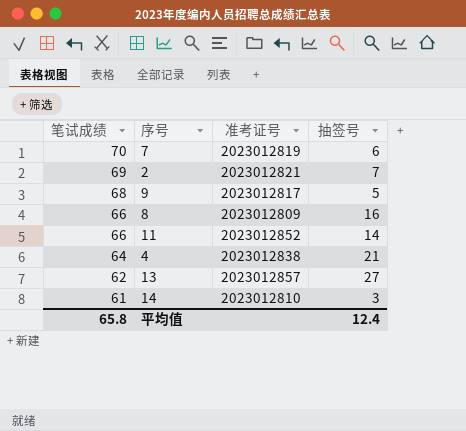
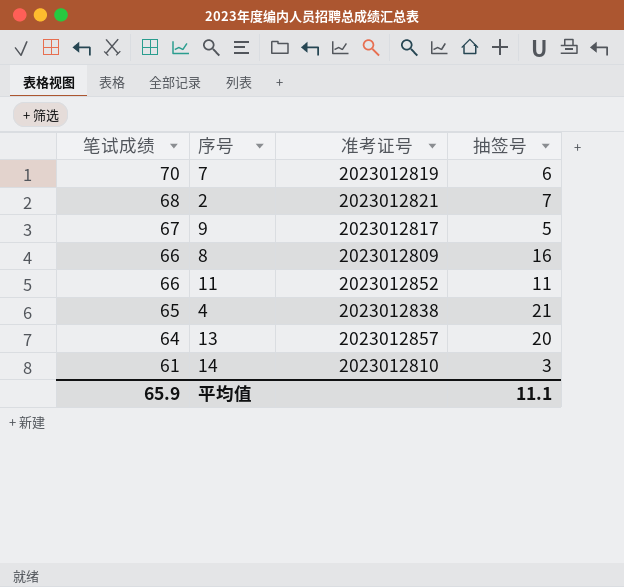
2 | 笔试成绩: 69 -> 68
9 | 笔试成绩: 68 -> 67
11 | 抽签号: 14 -> 11
4 | 笔试成绩: 64 -> 65
13 | 笔试成绩: 62 -> 64
13 | 抽签号: 27 -> 20
平均值 | 笔试成绩: 65.8 -> 65.9
平均值 | 抽签号: 12.4 -> 11.1

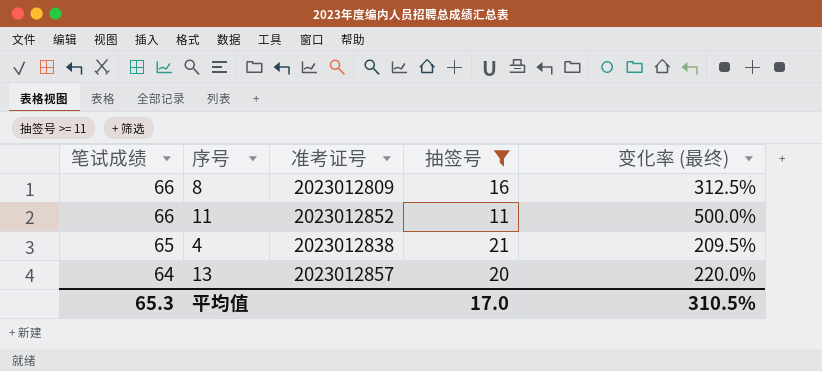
filter: none -> 抽签号 >= 11
column 变化率 (最终) | formula: none -> ([笔试成绩] - [抽签号]) / [抽签号]
平均值 | 笔试成绩: 65.9 -> 65.3
平均值 | 抽签号: 11.1 -> 17.0

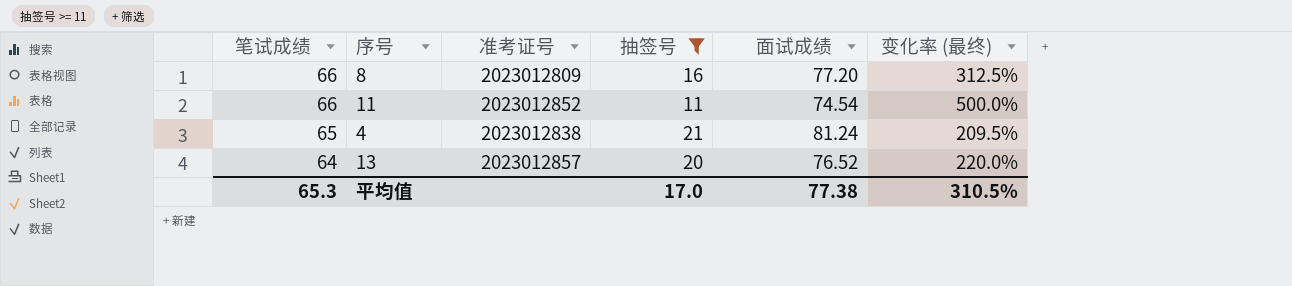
column 面试成绩 | position: none -> 5

